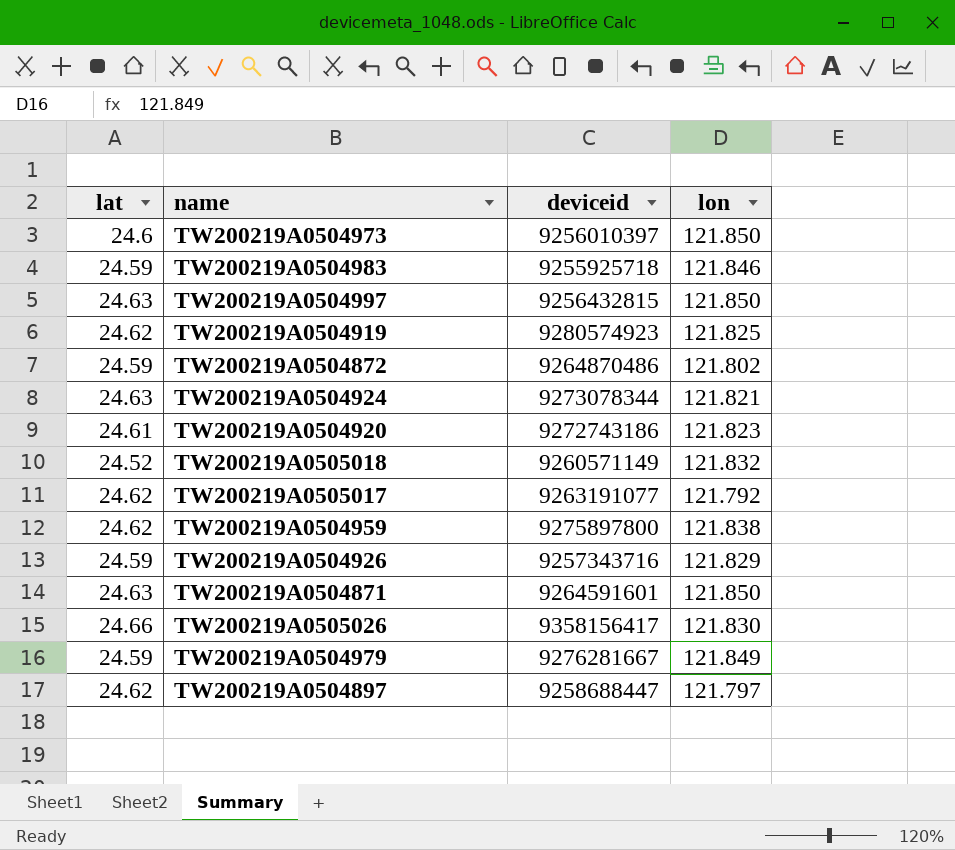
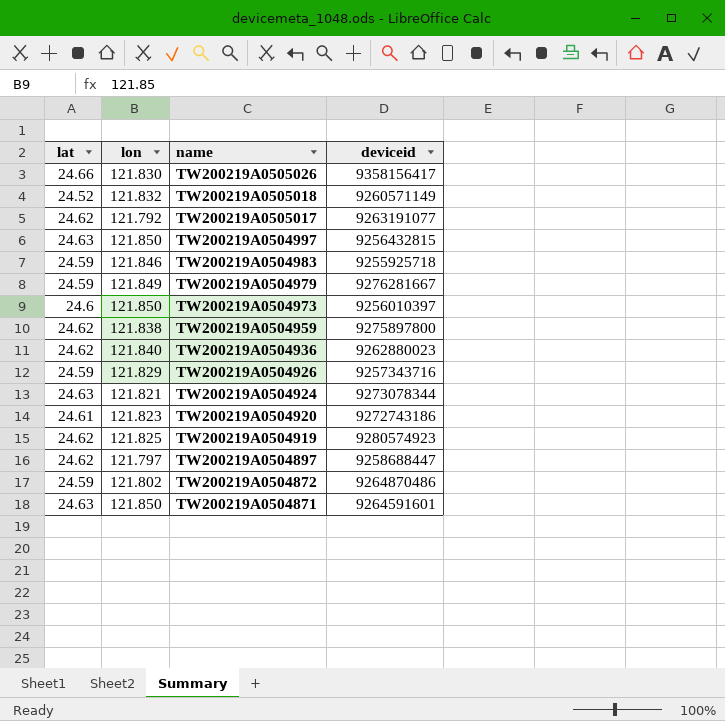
row order: none -> name descending
column lon | position: 4 -> 2
row TW200219A0504936: none -> 24.62 | 121.840 | 9262880023

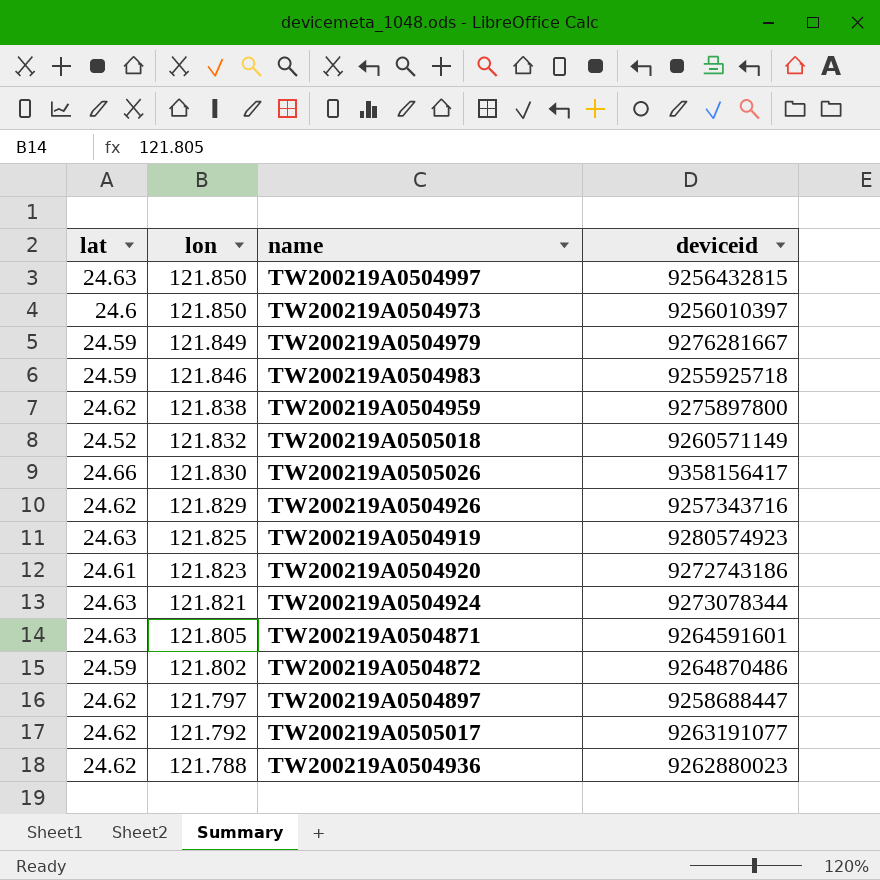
row order: name descending -> lon descending
TW200219A0504926 | lat: 24.59 -> 24.62
TW200219A0504919 | lat: 24.62 -> 24.63
TW200219A0504871 | lon: 121.850 -> 121.805
TW200219A0504936 | lon: 121.840 -> 121.788

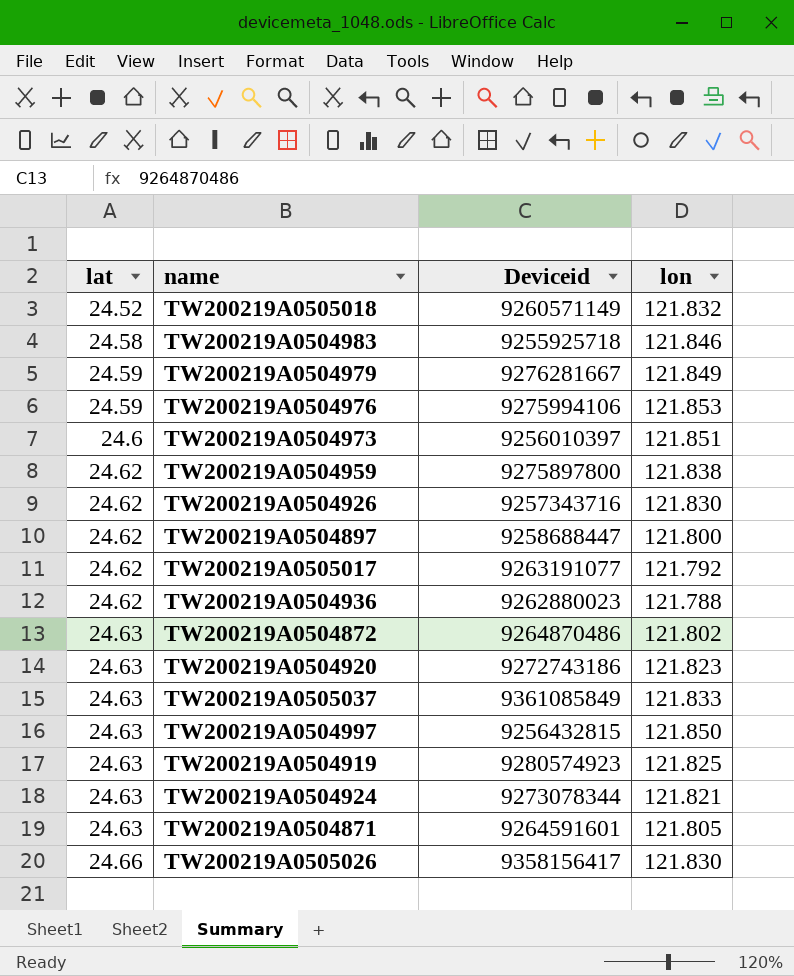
row order: lon descending -> lat ascending
column name: deviceid -> Deviceid
column lon | position: 2 -> 4
TW200219A0504983 | lat: 24.59 -> 24.58
row TW200219A0504976: none -> 24.59 | 9275994106 | 121.853
TW200219A0504973 | lon: 121.850 -> 121.851
TW200219A0504926 | lon: 121.829 -> 121.830
TW200219A0504897 | lon: 121.797 -> 121.800
TW200219A0504872 | lat: 24.59 -> 24.63
TW200219A0504920 | lat: 24.61 -> 24.63
row TW200219A0505037: none -> 24.63 | 9361085849 | 121.833

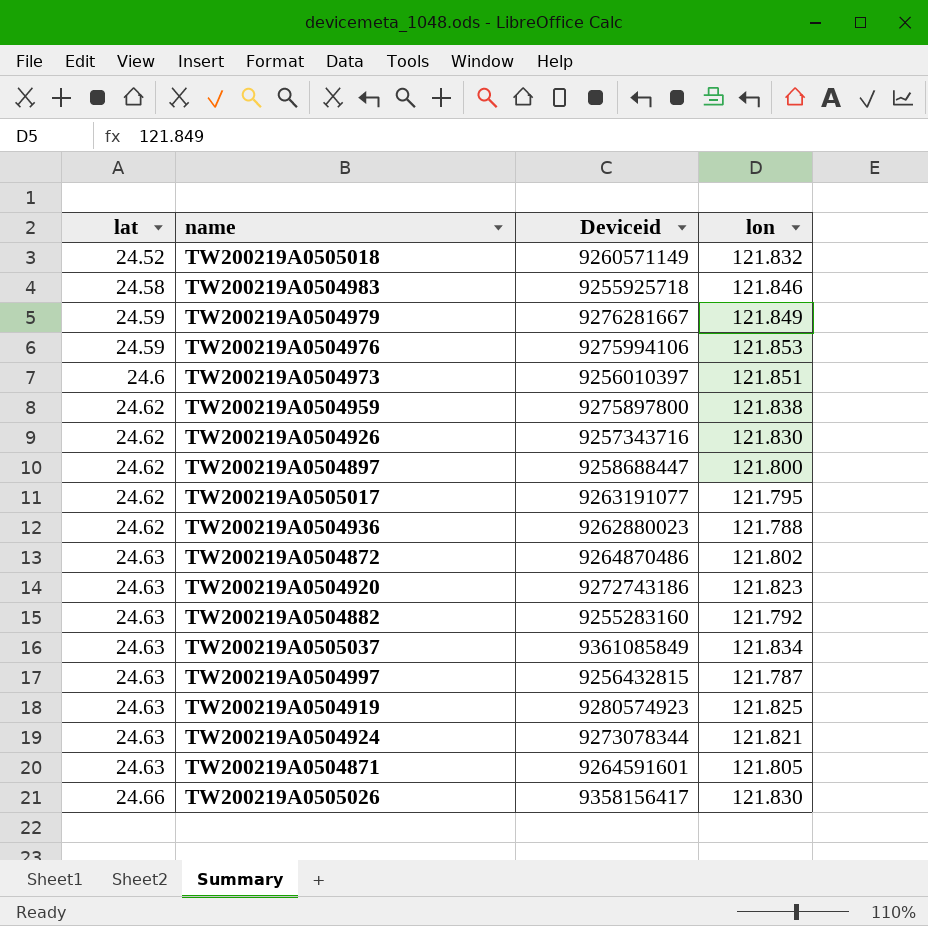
TW200219A0505017 | lon: 121.792 -> 121.795
row TW200219A0504882: none -> 24.63 | 9255283160 | 121.792
TW200219A0505037 | lon: 121.833 -> 121.834
TW200219A0504997 | lon: 121.850 -> 121.787

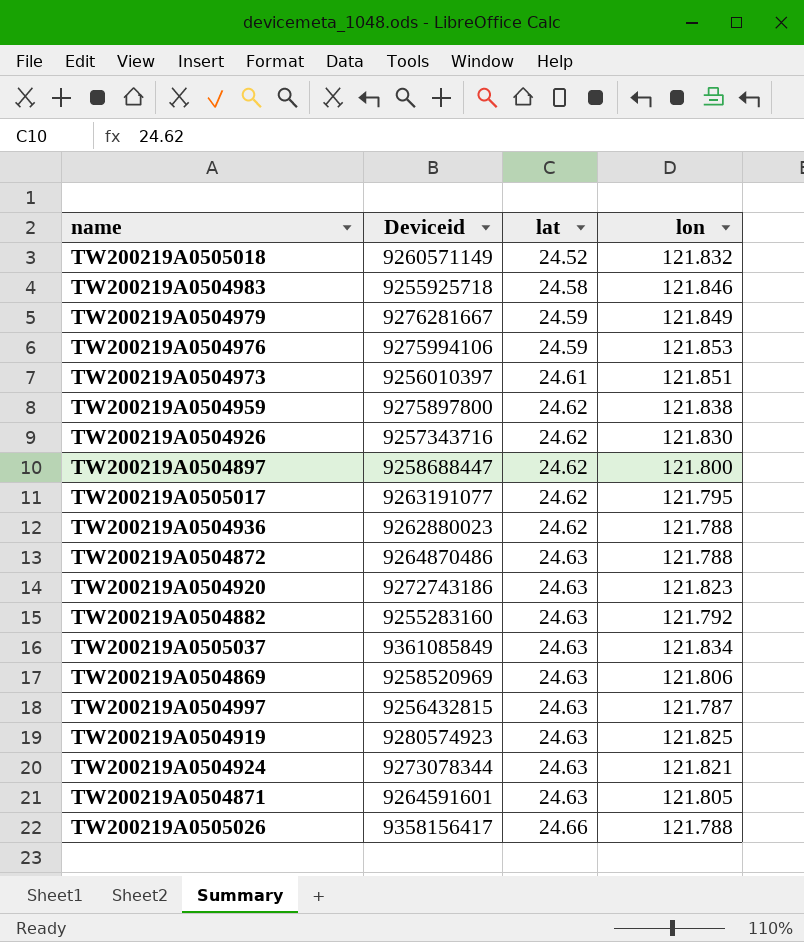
column lat | position: 1 -> 3
TW200219A0504973 | lat: 24.6 -> 24.61
TW200219A0504872 | lon: 121.802 -> 121.788
row TW200219A0504869: none -> 9258520969 | 24.63 | 121.806
TW200219A0505026 | lon: 121.830 -> 121.788

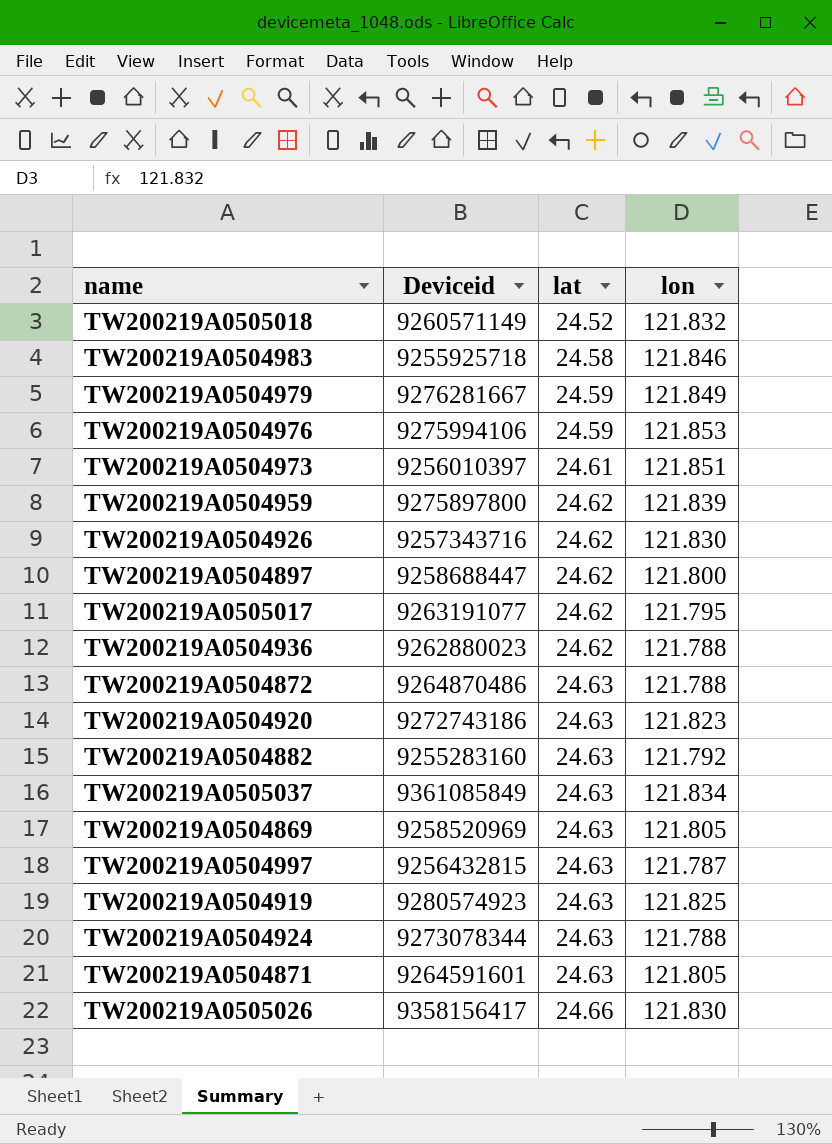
TW200219A0504959 | lon: 121.838 -> 121.839
TW200219A0504869 | lon: 121.806 -> 121.805
TW200219A0504924 | lon: 121.821 -> 121.788
TW200219A0505026 | lon: 121.788 -> 121.830

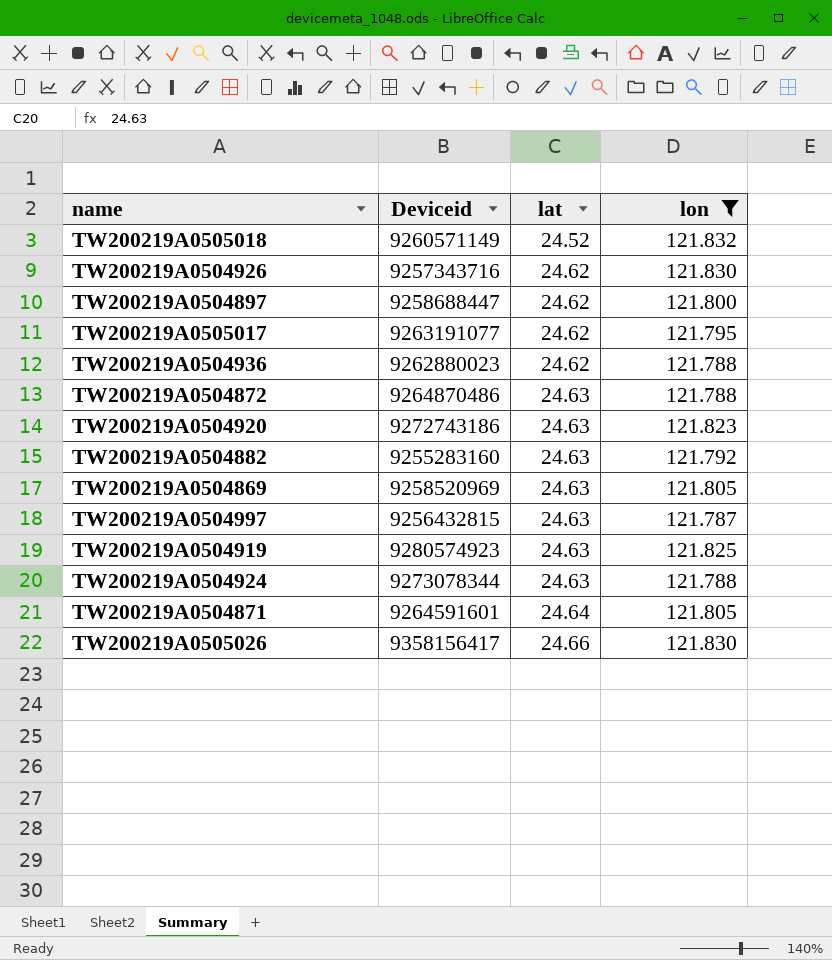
filter: none -> lon <= 121.832
TW200219A0504871 | lat: 24.63 -> 24.64

